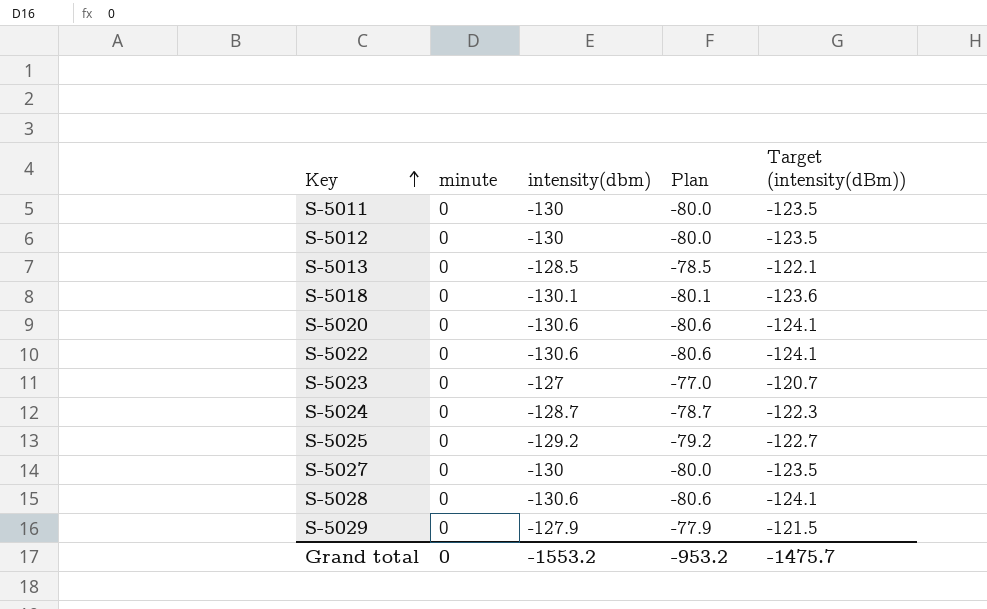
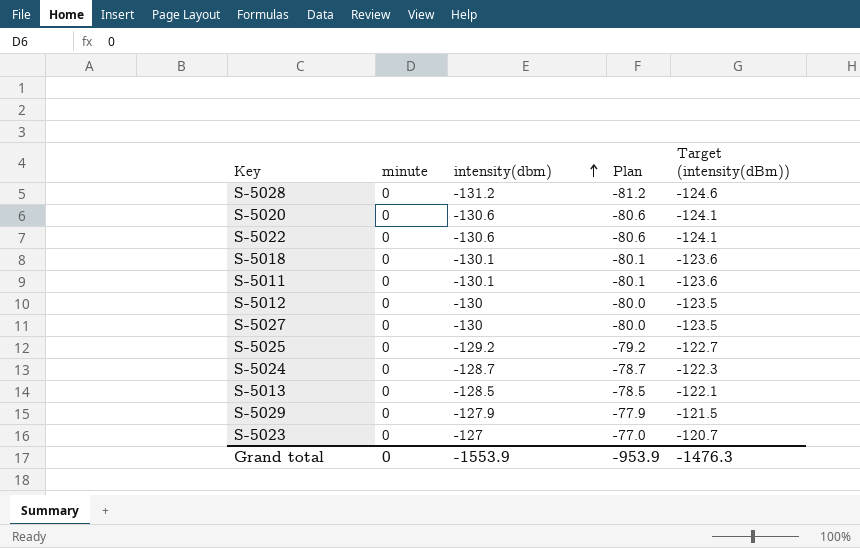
row order: Key ascending -> intensity(dbm) ascending
S-5028 | intensity(dbm): -130.6 -> -131.2
S-5028 | Plan: -80.6 -> -81.2
S-5028 | Target (intensity(dBm)): -124.1 -> -124.6
S-5011 | intensity(dbm): -130 -> -130.1
S-5011 | Plan: -80.0 -> -80.1
S-5011 | Target (intensity(dBm)): -123.5 -> -123.6
Grand total | intensity(dbm): -1553.2 -> -1553.9
Grand total | Plan: -953.2 -> -953.9
Grand total | Target (intensity(dBm)): -1475.7 -> -1476.3

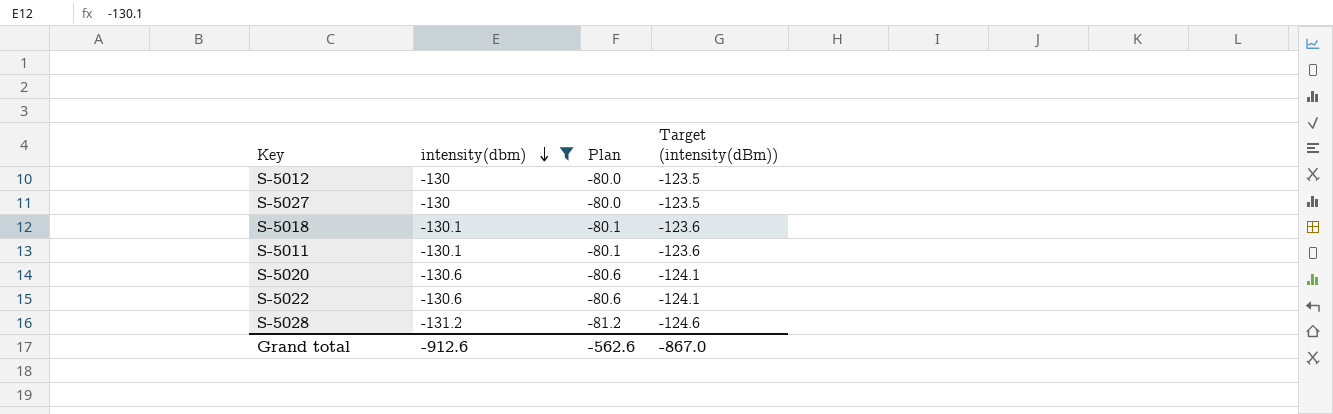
filter: none -> intensity(dbm) <= -130
row order: intensity(dbm) ascending -> intensity(dbm) descending
column minute | position: 2 -> none
Grand total | intensity(dbm): -1553.9 -> -912.6
Grand total | Plan: -953.9 -> -562.6
Grand total | Target (intensity(dBm)): -1476.3 -> -867.0

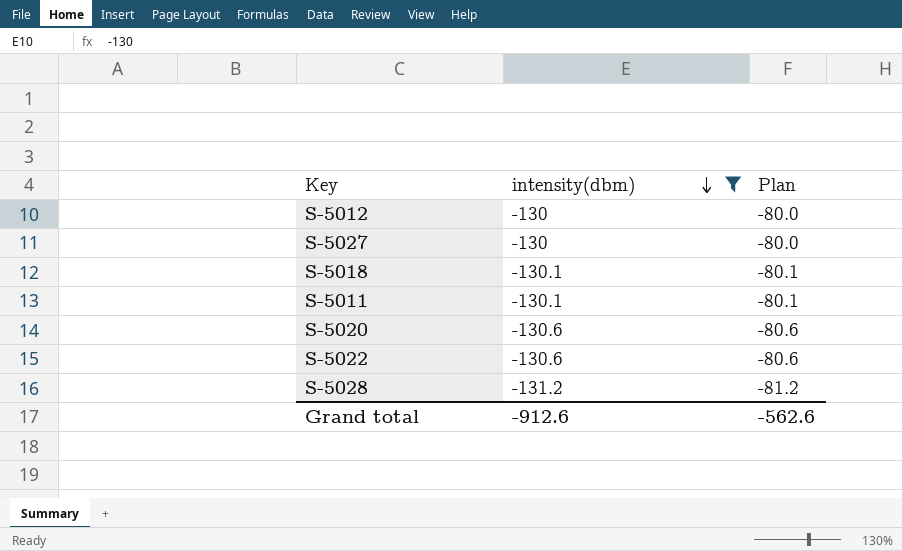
column Target (intensity(dBm)) | formula: [intensity(dbm)] * 0.95 -> none

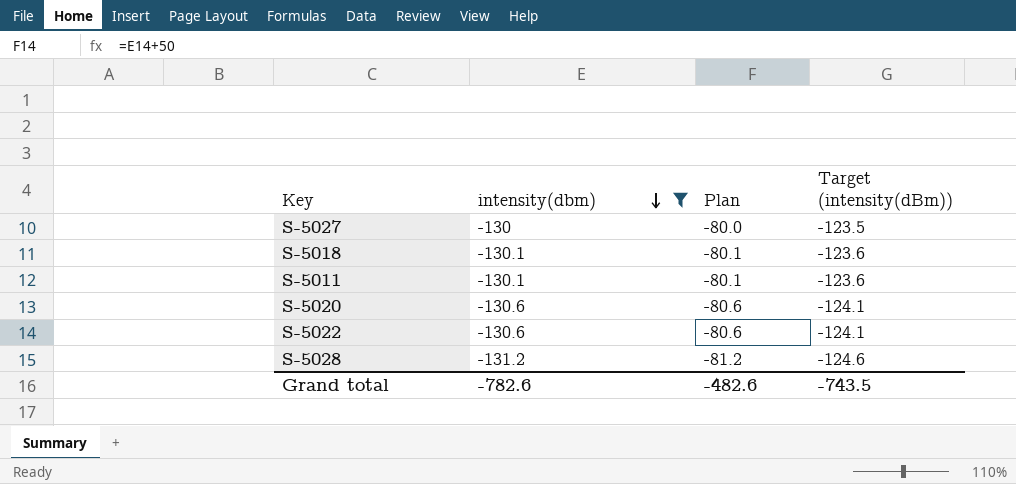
column Target (intensity(dBm)) | formula: none -> [intensity(dbm)] * 0.95
row S-5012: -130 | -80.0 -> none
Grand total | intensity(dbm): -912.6 -> -782.6
Grand total | Plan: -562.6 -> -482.6

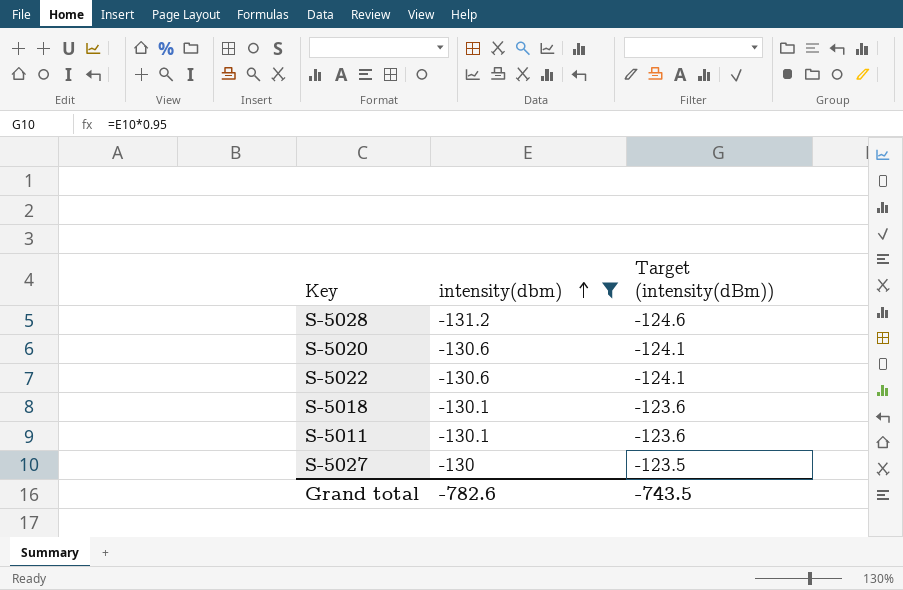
row order: intensity(dbm) descending -> intensity(dbm) ascending
column Plan | formula: [intensity(dbm)] + 50 -> none

